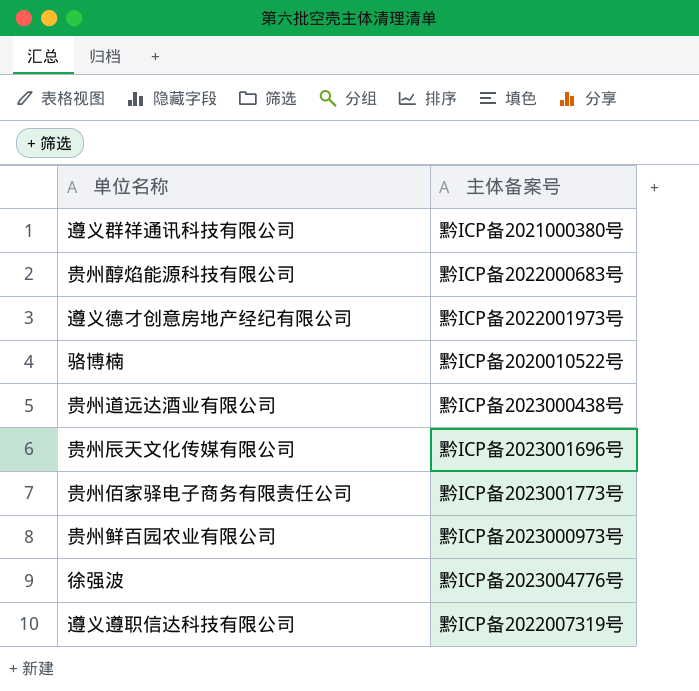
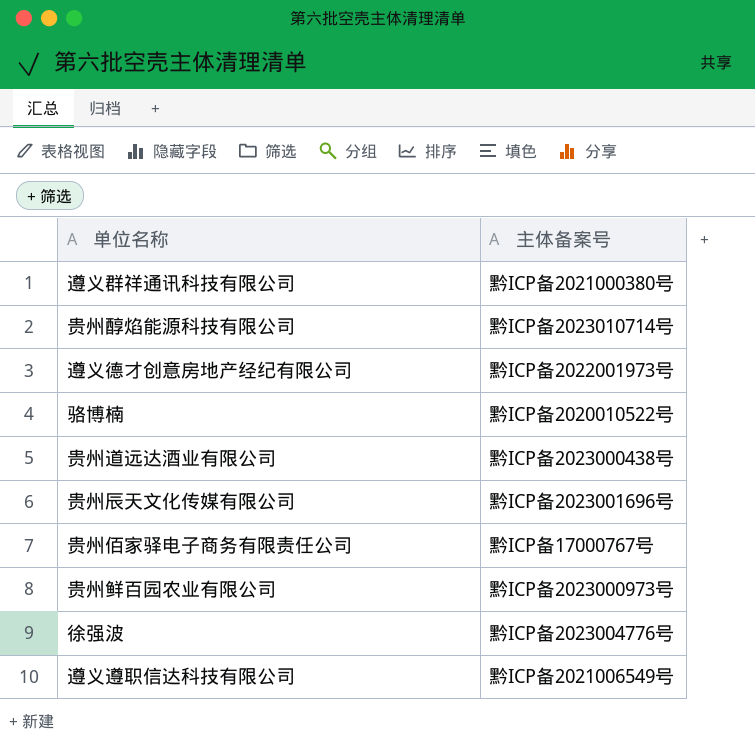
贵州醇焰能源科技有限公司 | 主体备案号: 黔ICP备2022000683号 -> 黔ICP备2023010714号
贵州佰家驿电子商务有限责任公司 | 主体备案号: 黔ICP备2023001773号 -> 黔ICP备17000767号
遵义遵职信达科技有限公司 | 主体备案号: 黔ICP备2022007319号 -> 黔ICP备2021006549号

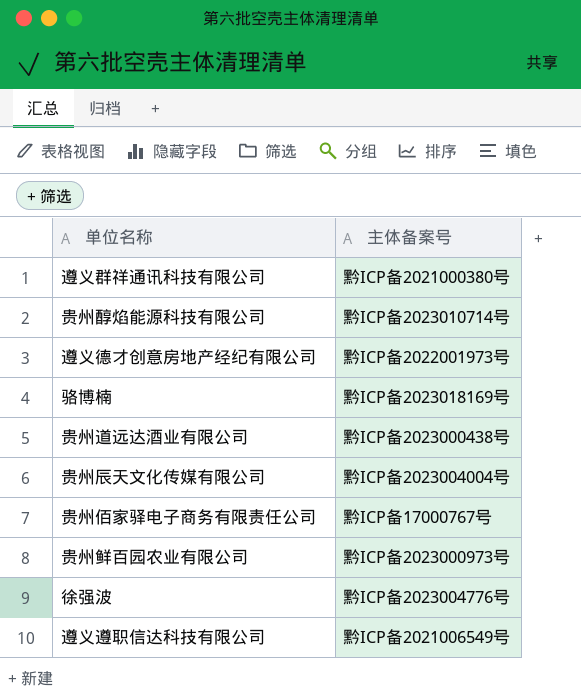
骆博楠 | 主体备案号: 黔ICP备2020010522号 -> 黔ICP备2023018169号
贵州辰天文化传媒有限公司 | 主体备案号: 黔ICP备2023001696号 -> 黔ICP备2023004004号

